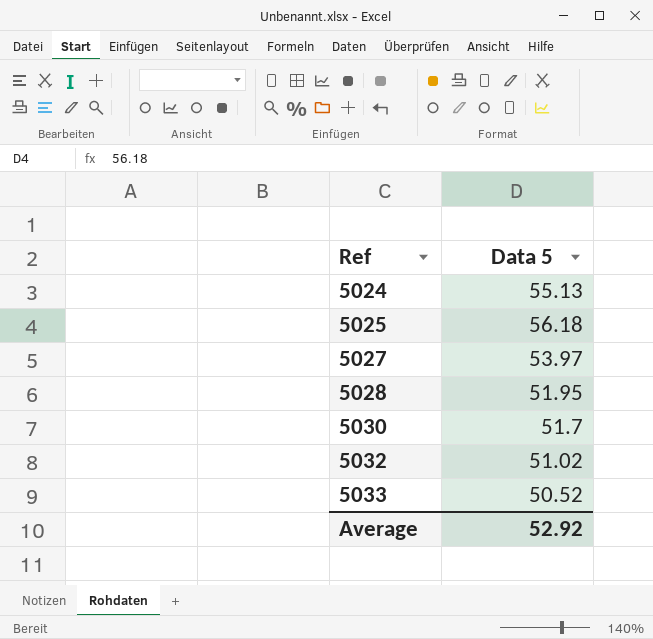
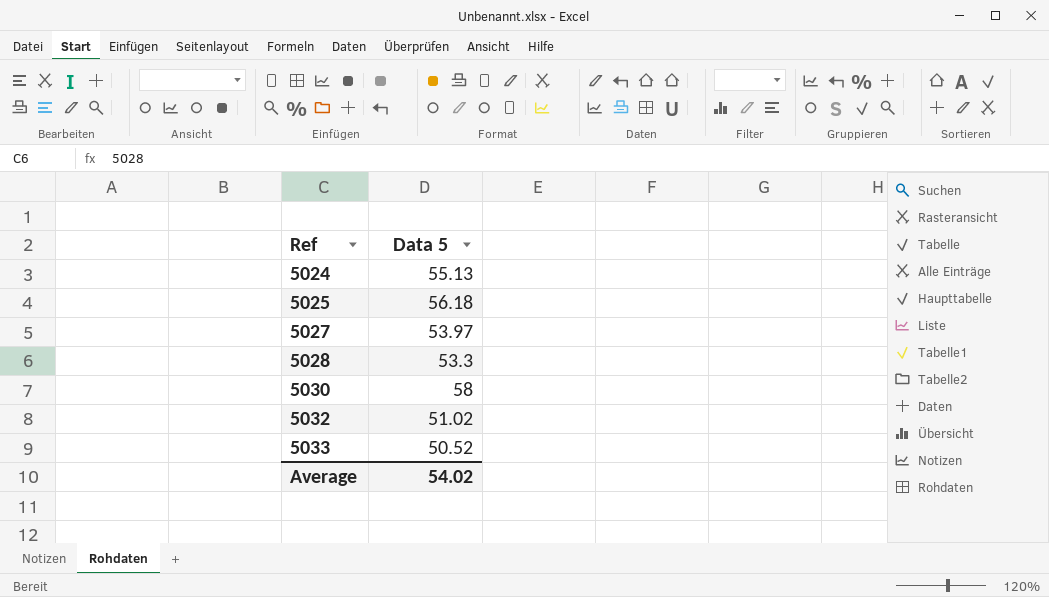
5028 | Data 5: 51.95 -> 53.3
5030 | Data 5: 51.7 -> 58
Average | Data 5: 52.92 -> 54.02

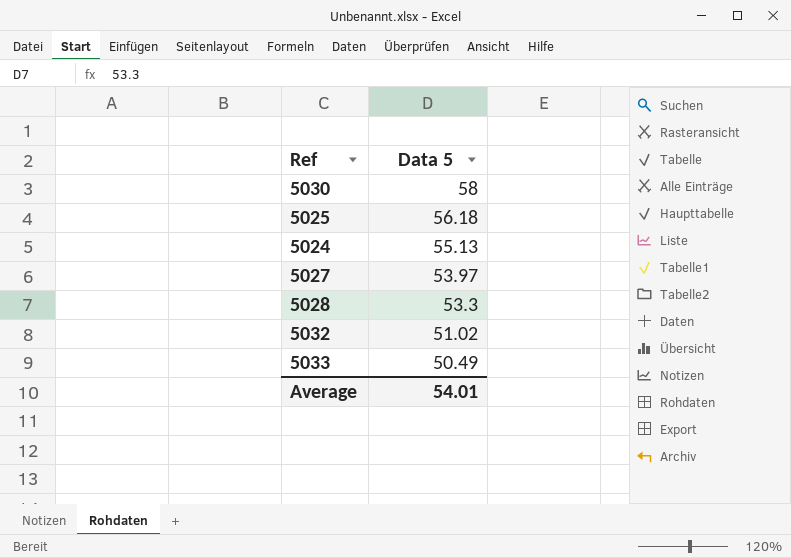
row order: Ref ascending -> Data 5 descending
5033 | Data 5: 50.52 -> 50.49
Average | Data 5: 54.02 -> 54.01

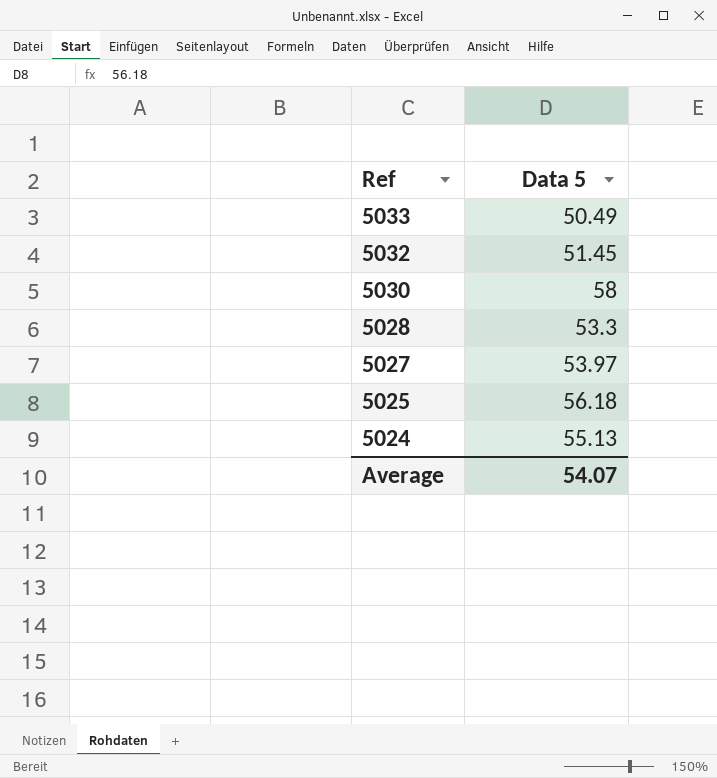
row order: Data 5 descending -> Ref descending
5032 | Data 5: 51.02 -> 51.45
Average | Data 5: 54.01 -> 54.07

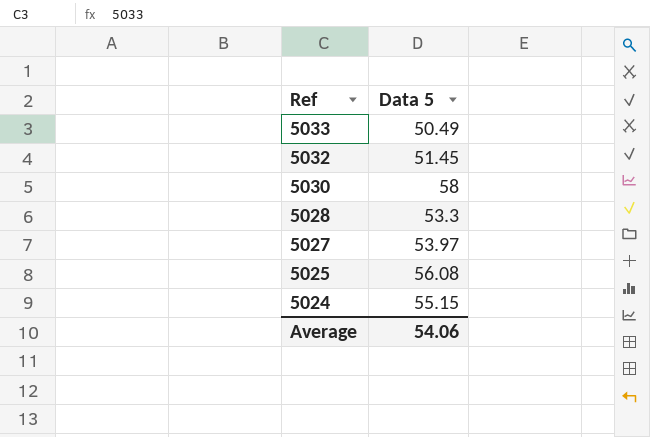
5025 | Data 5: 56.18 -> 56.08
5024 | Data 5: 55.13 -> 55.15
Average | Data 5: 54.07 -> 54.06

